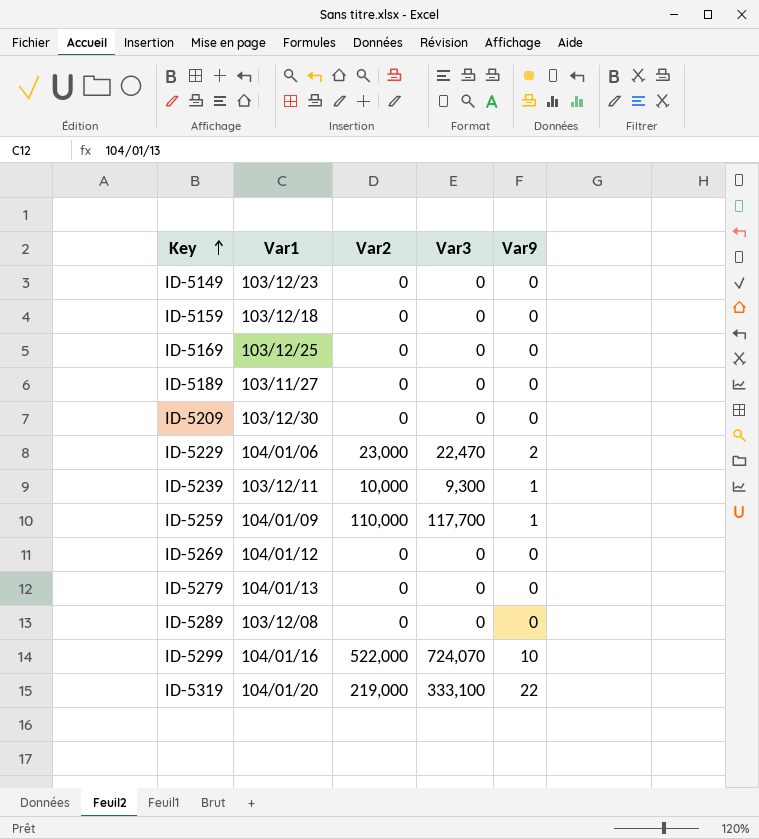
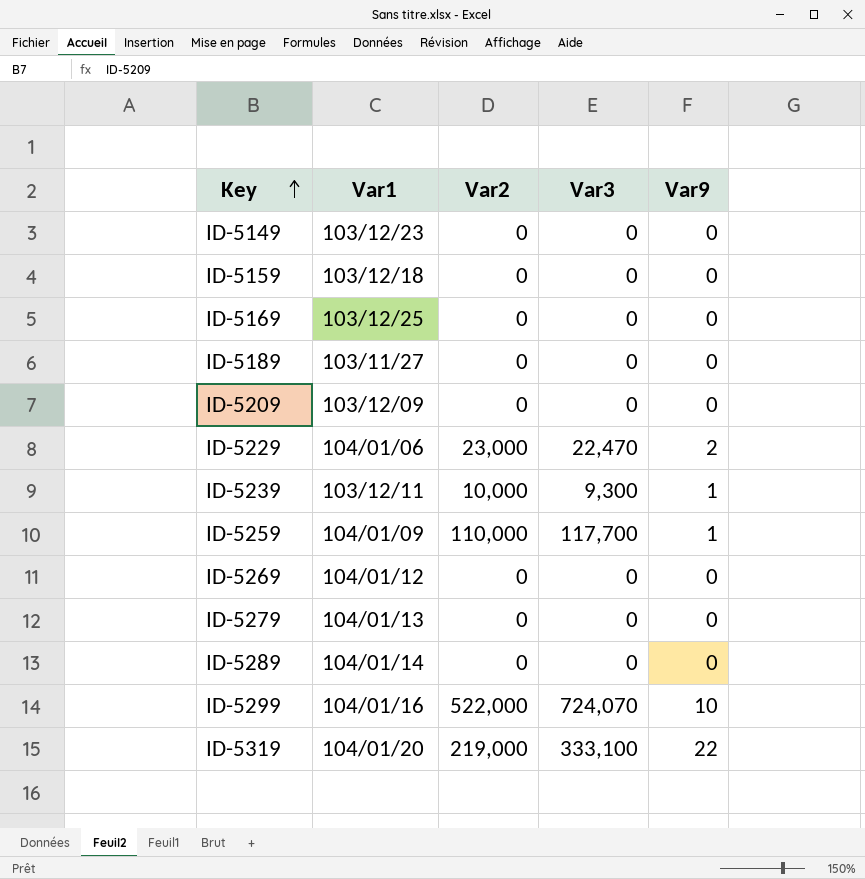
ID-5209 | Var1: 103/12/30 -> 103/12/09
ID-5289 | Var1: 103/12/08 -> 104/01/14

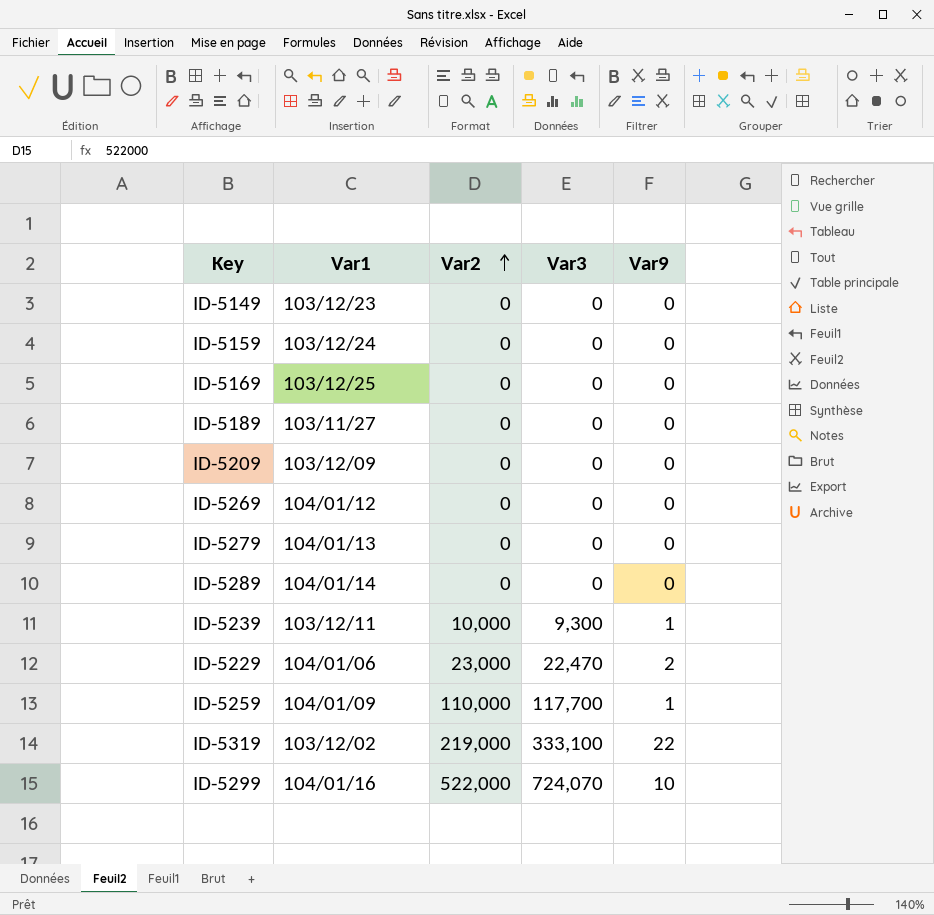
row order: Key ascending -> Var2 ascending
ID-5159 | Var1: 103/12/18 -> 103/12/24
ID-5319 | Var1: 104/01/20 -> 103/12/02

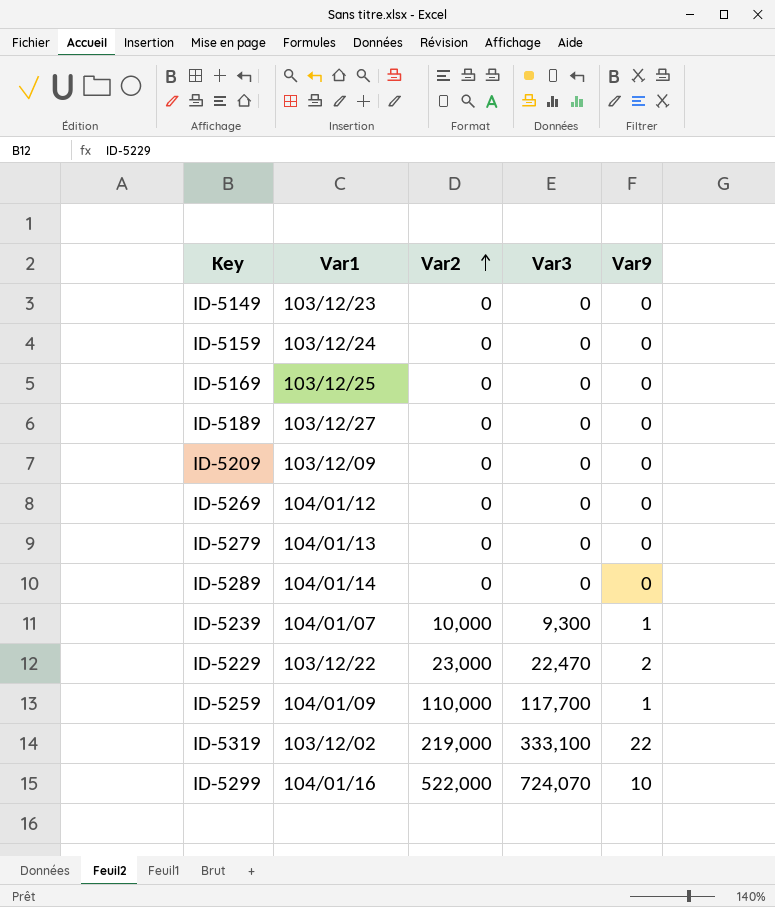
ID-5189 | Var1: 103/11/27 -> 103/12/27
ID-5239 | Var1: 103/12/11 -> 104/01/07
ID-5229 | Var1: 104/01/06 -> 103/12/22

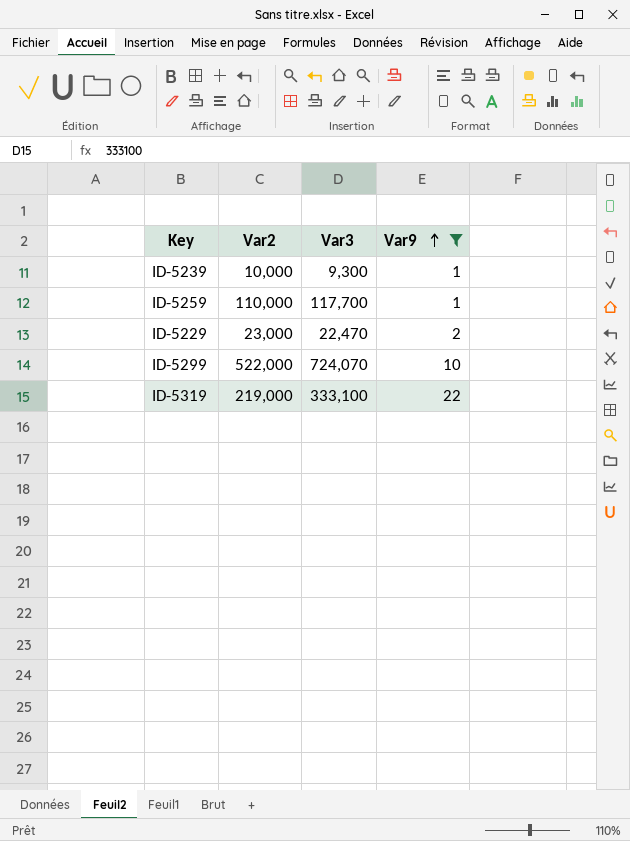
filter: none -> Var9 != 0
row order: Var2 ascending -> Var9 ascending
column Var1 | position: 2 -> none

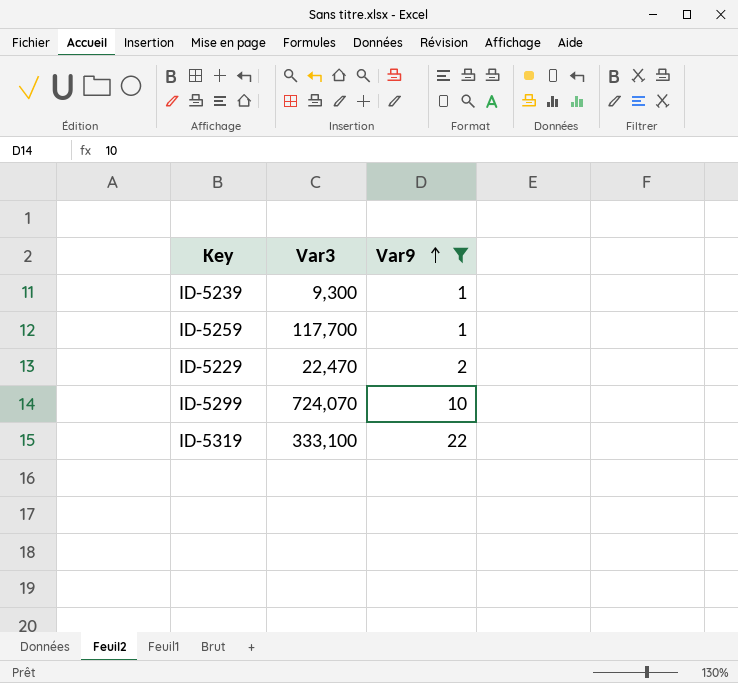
column Var2 | position: 2 -> none

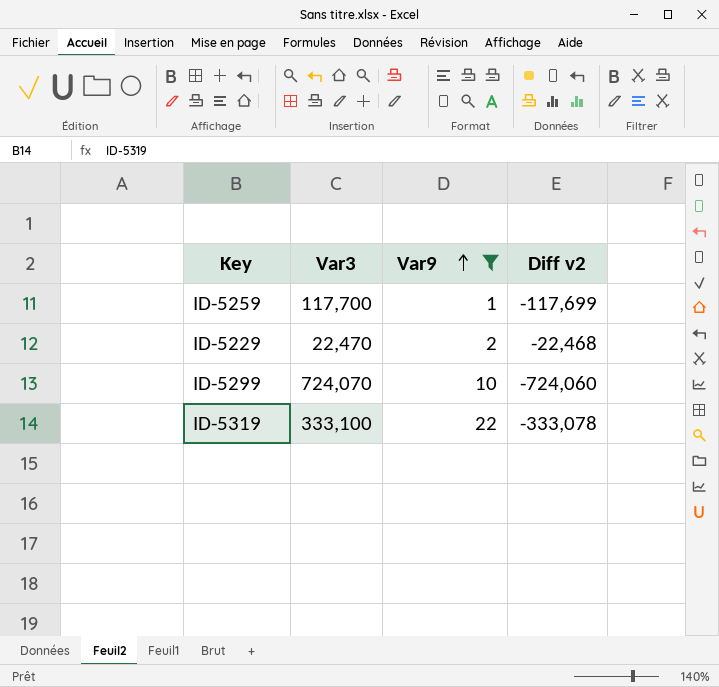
column Diff v2 | formula: none -> [Var9] - [Var3]
row ID-5239: 9,300 | 1 -> none

